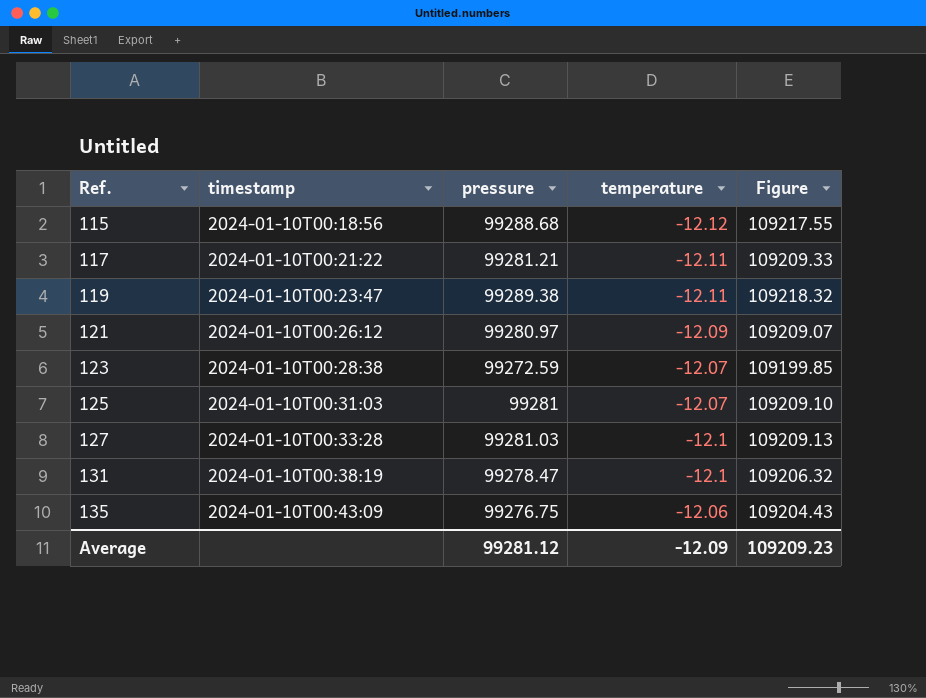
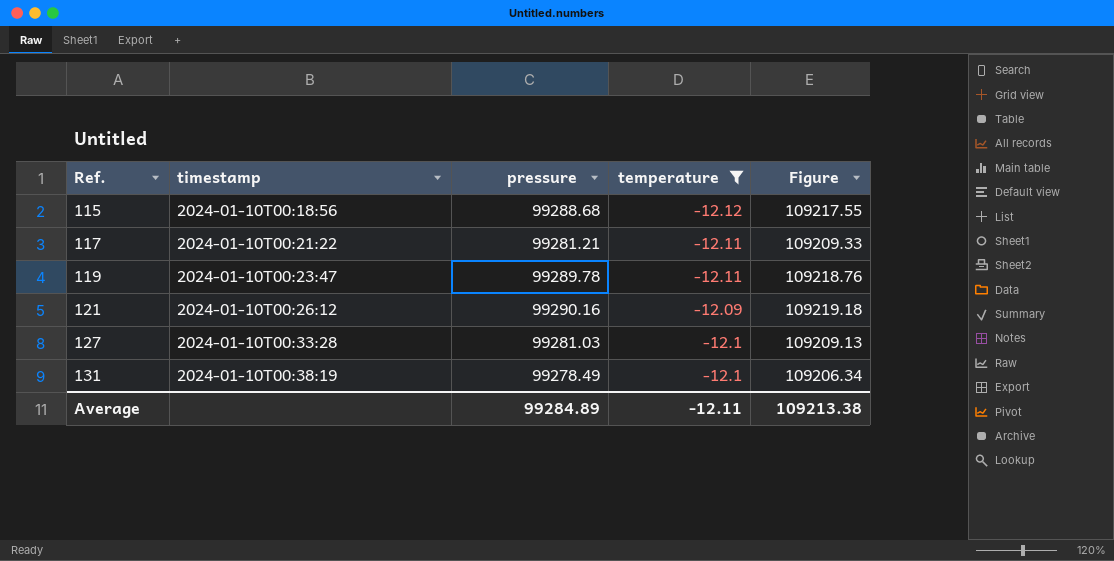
filter: none -> temperature <= -12.09
119 | pressure: 99289.38 -> 99289.78
119 | Figure: 109218.32 -> 109218.76
121 | pressure: 99280.97 -> 99290.16
121 | Figure: 109209.07 -> 109219.18
131 | pressure: 99278.47 -> 99278.49
131 | Figure: 109206.32 -> 109206.34
Average | pressure: 99281.12 -> 99284.89
Average | temperature: -12.09 -> -12.11
Average | Figure: 109209.23 -> 109213.38

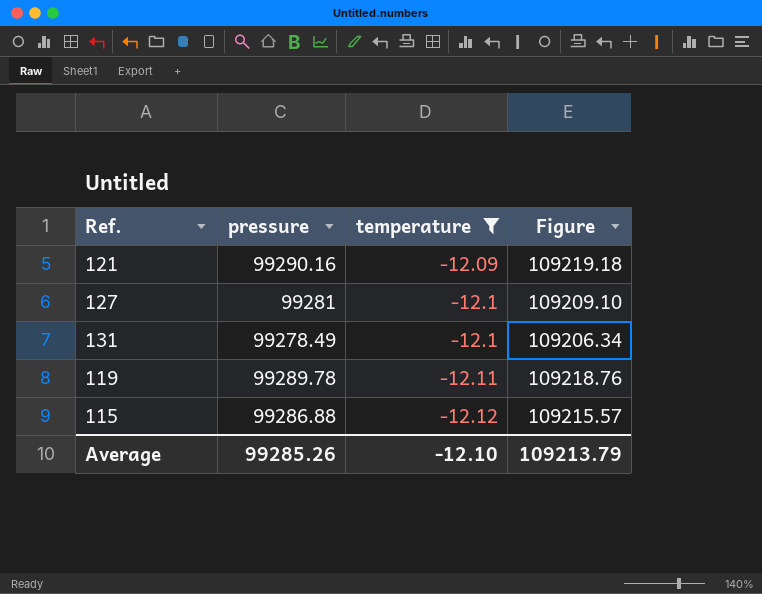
row order: Ref. ascending -> temperature descending
column timestamp | position: 2 -> none
row 117: 2024-01-10T00:21:22 | 99281.21 | -12.11 | 109209.33 -> none
127 | pressure: 99281.03 -> 99281
127 | Figure: 109209.13 -> 109209.10
115 | pressure: 99288.68 -> 99286.88
115 | Figure: 109217.55 -> 109215.57
Average | pressure: 99284.89 -> 99285.26
Average | temperature: -12.11 -> -12.10
Average | Figure: 109213.38 -> 109213.79

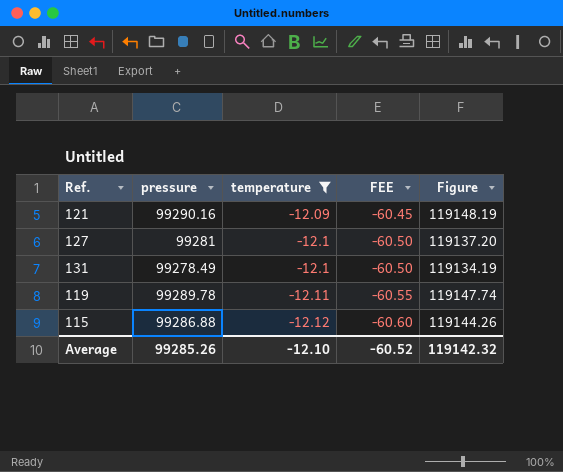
column FEE | formula: none -> [temperature] * 5
column Figure | formula: [pressure] * 1.1 -> [pressure] * 1.2
Average | Figure: 109213.79 -> 119142.32

